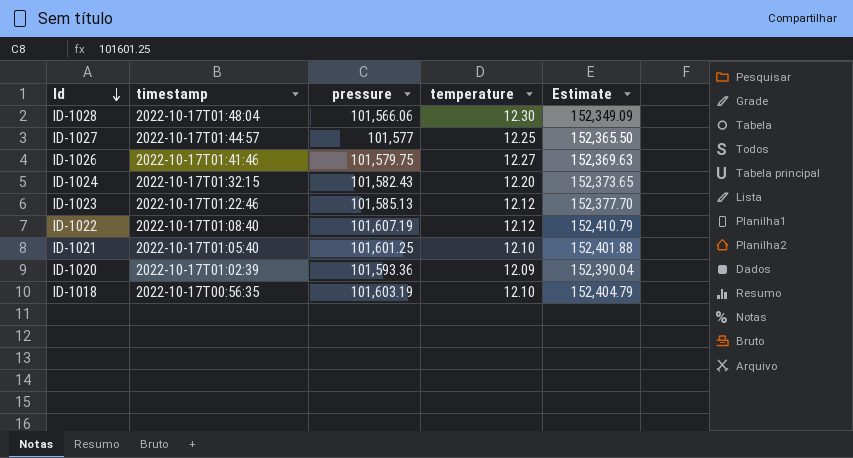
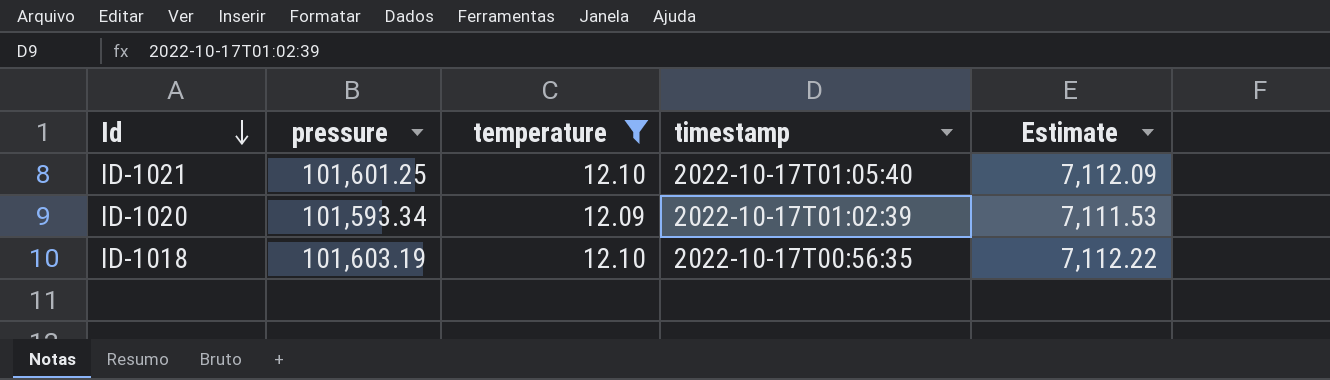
filter: none -> temperature <= 12.10
column timestamp | position: 2 -> 4
column Estimate | formula: [pressure] * 1.5 -> [pressure] * 0.07
ID-1020 | pressure: 101,593.36 -> 101,593.34

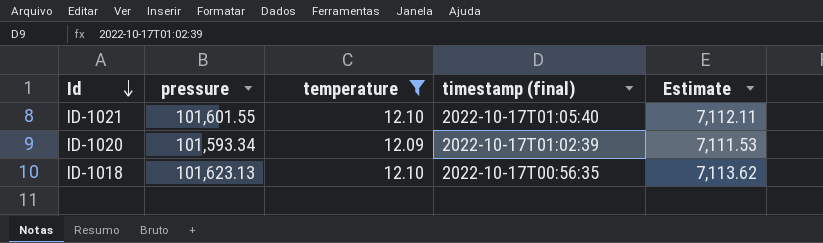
column name: timestamp -> timestamp (final)
ID-1021 | pressure: 101,601.25 -> 101,601.55
ID-1021 | Estimate: 7,112.09 -> 7,112.11
ID-1018 | pressure: 101,603.19 -> 101,623.13
ID-1018 | Estimate: 7,112.22 -> 7,113.62

